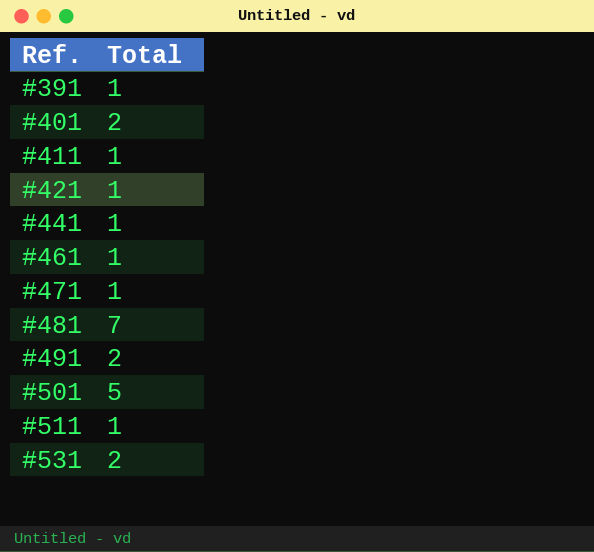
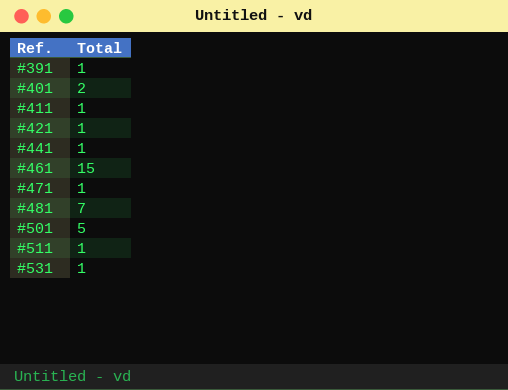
row #491: 2 -> none
#461 | Total: 1 -> 15
#531 | Total: 2 -> 1

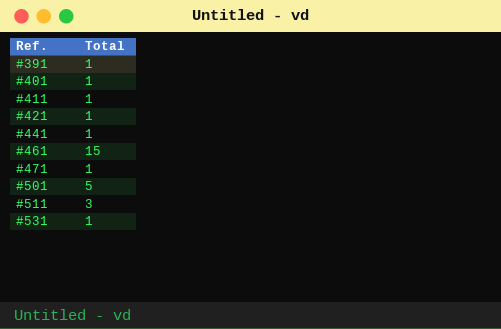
row #481: 7 -> none
#401 | Total: 2 -> 1
#511 | Total: 1 -> 3

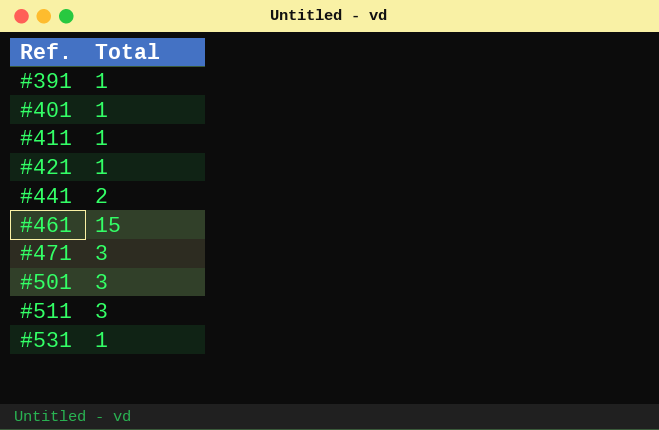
#441 | Total: 1 -> 2
#471 | Total: 1 -> 3
#501 | Total: 5 -> 3

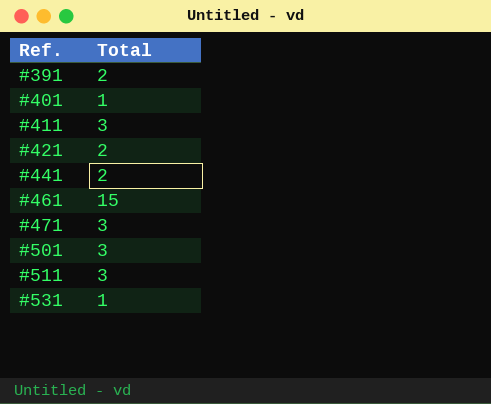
#391 | Total: 1 -> 2
#411 | Total: 1 -> 3
#421 | Total: 1 -> 2

